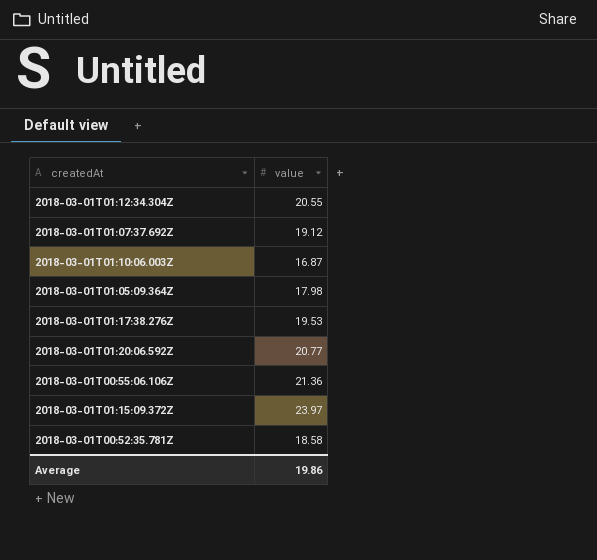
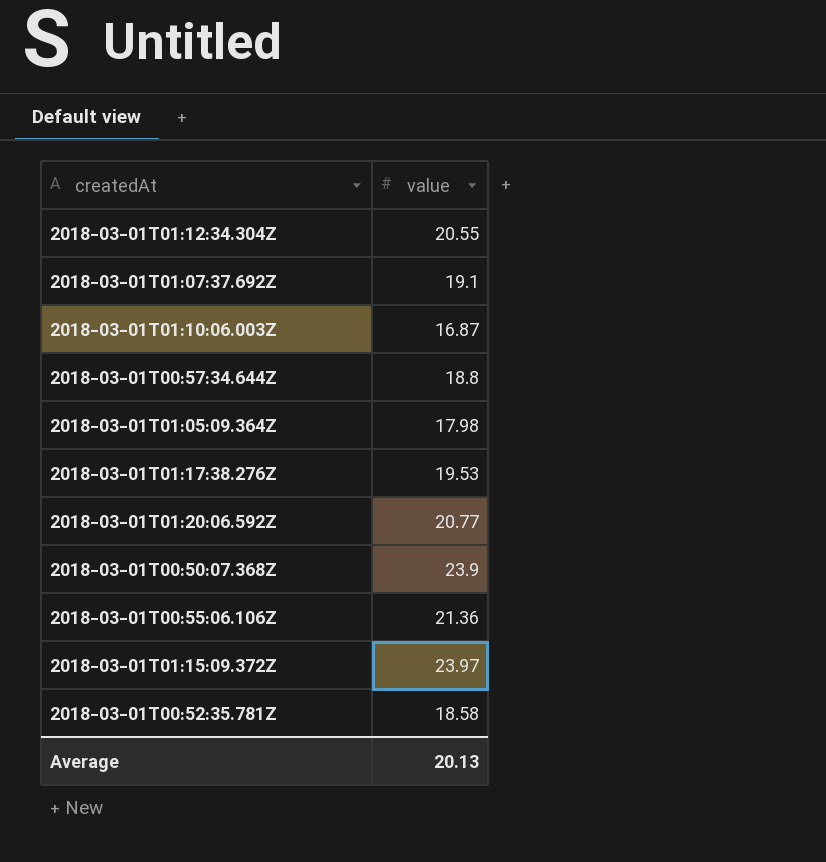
2018-03-01T01:07:37.692Z | value: 19.12 -> 19.1
row 2018-03-01T00:57:34.644Z: none -> 18.8
row 2018-03-01T00:50:07.368Z: none -> 23.9
Average | value: 19.86 -> 20.13

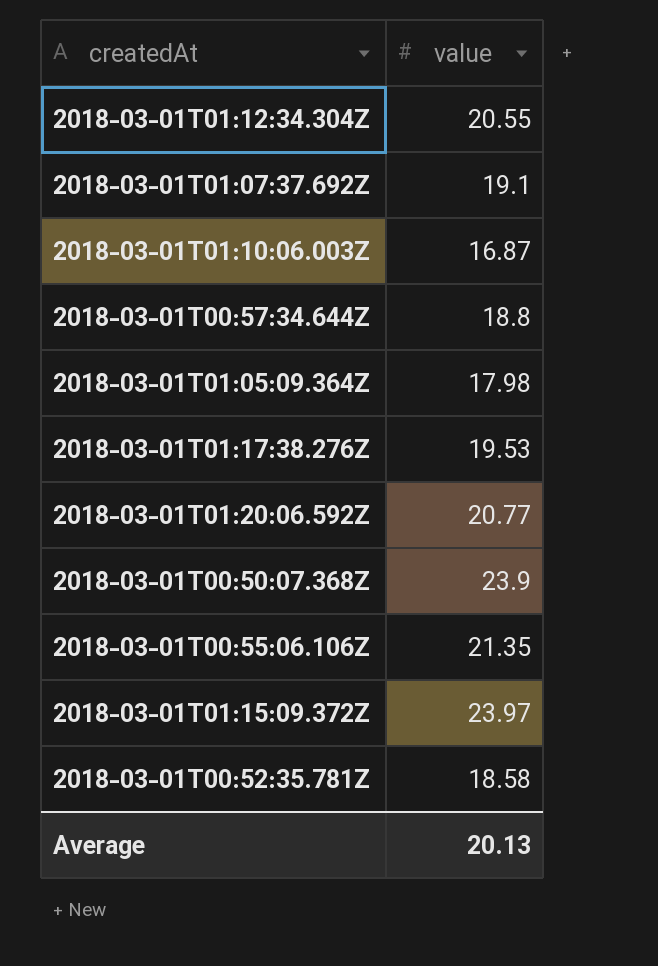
2018-03-01T00:55:06.106Z | value: 21.36 -> 21.35

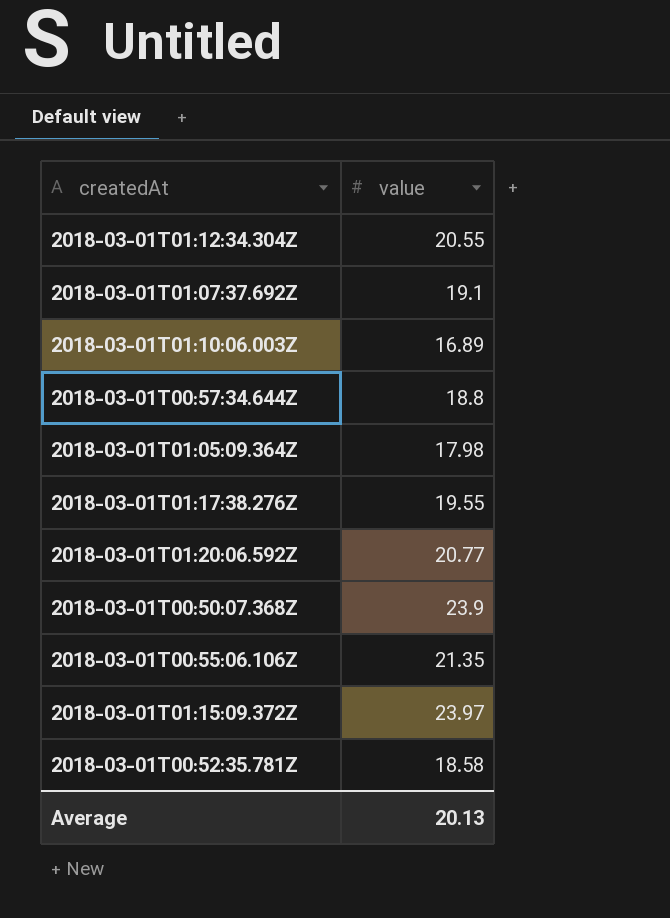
2018-03-01T01:10:06.003Z | value: 16.87 -> 16.89
2018-03-01T01:17:38.276Z | value: 19.53 -> 19.55

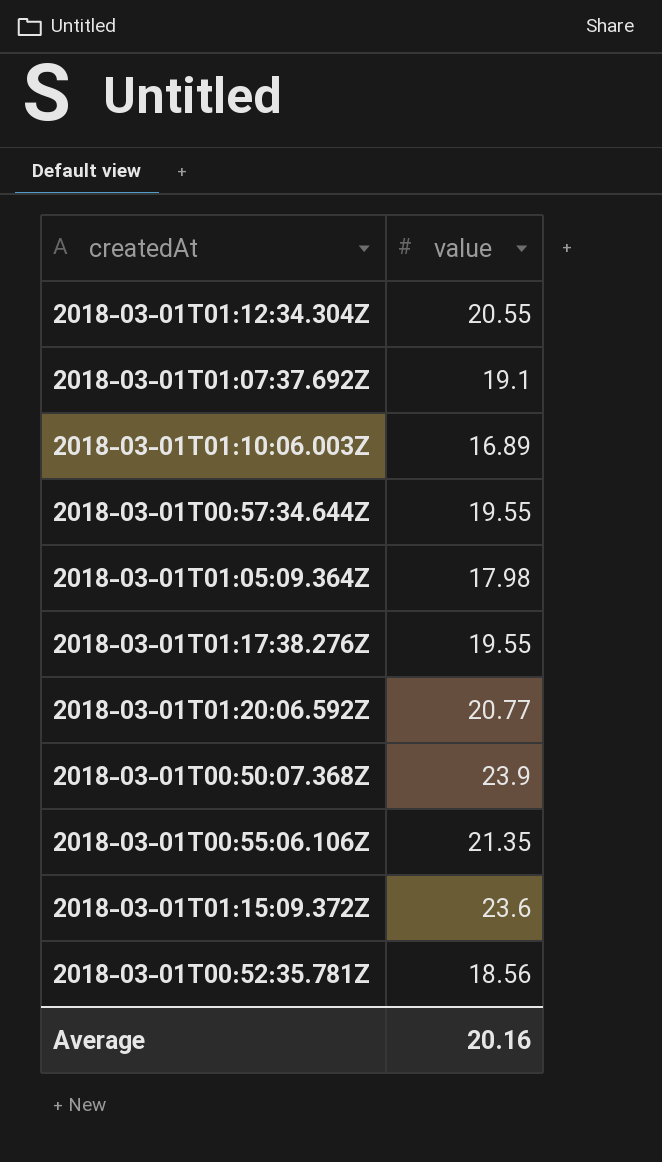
2018-03-01T00:57:34.644Z | value: 18.8 -> 19.55
2018-03-01T01:15:09.372Z | value: 23.97 -> 23.6
2018-03-01T00:52:35.781Z | value: 18.58 -> 18.56
Average | value: 20.13 -> 20.16

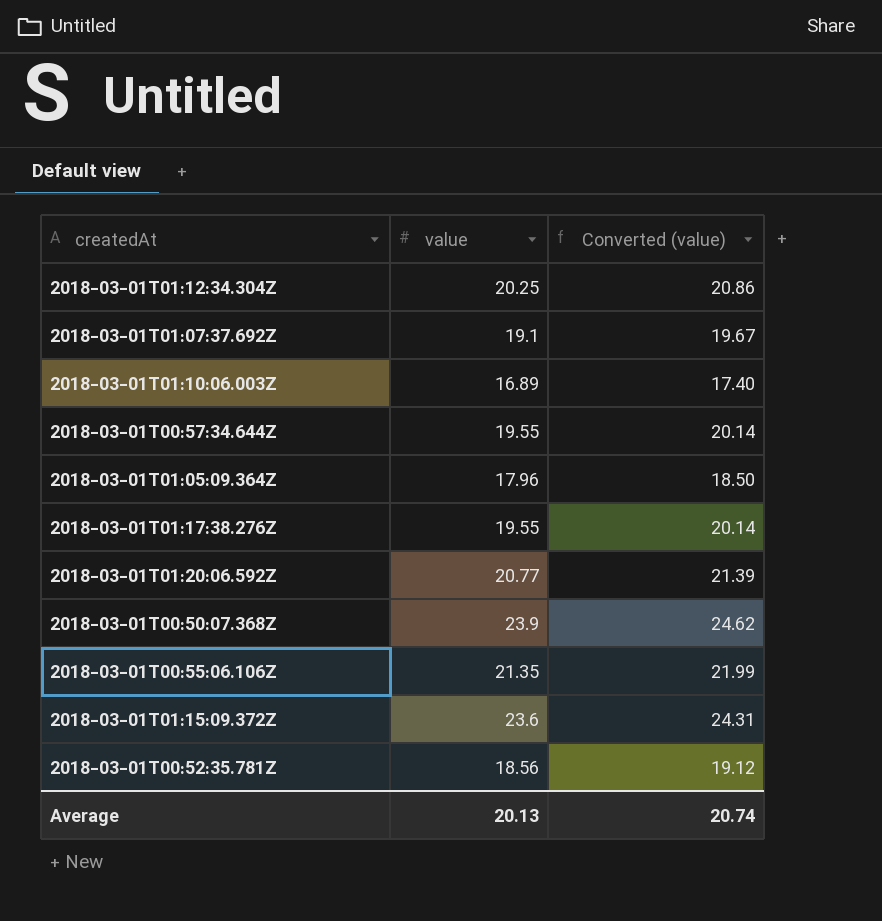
column Converted (value) | formula: none -> [value] * 1.03
2018-03-01T01:12:34.304Z | value: 20.55 -> 20.25
2018-03-01T01:05:09.364Z | value: 17.98 -> 17.96
Average | value: 20.16 -> 20.13

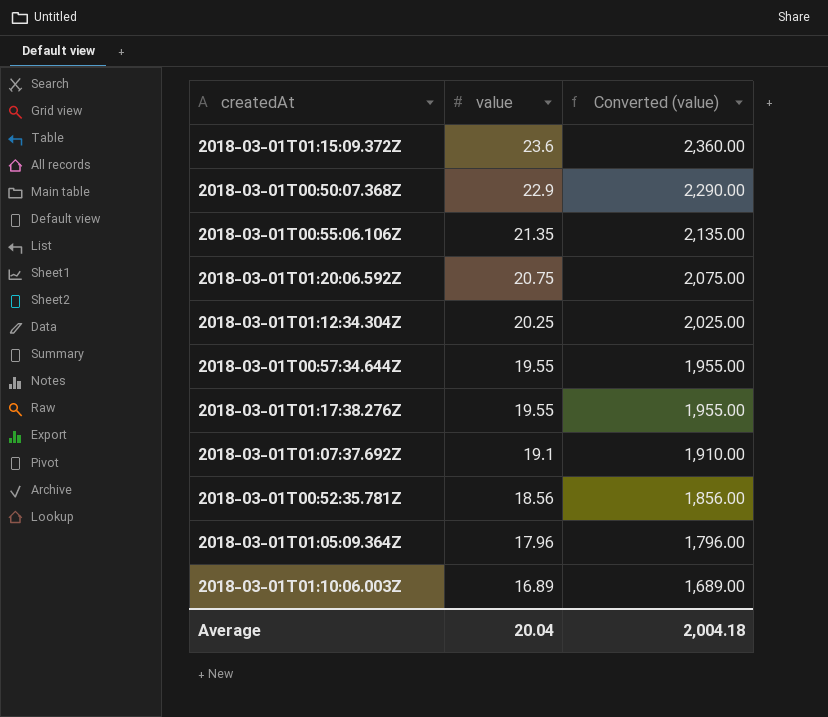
row order: none -> value descending
column Converted (value) | formula: [value] * 1.03 -> [value] * 100
2018-03-01T00:50:07.368Z | value: 23.9 -> 22.9
2018-03-01T01:20:06.592Z | value: 20.77 -> 20.75
Average | value: 20.13 -> 20.04
Average | Converted (value): 20.74 -> 2,004.18

